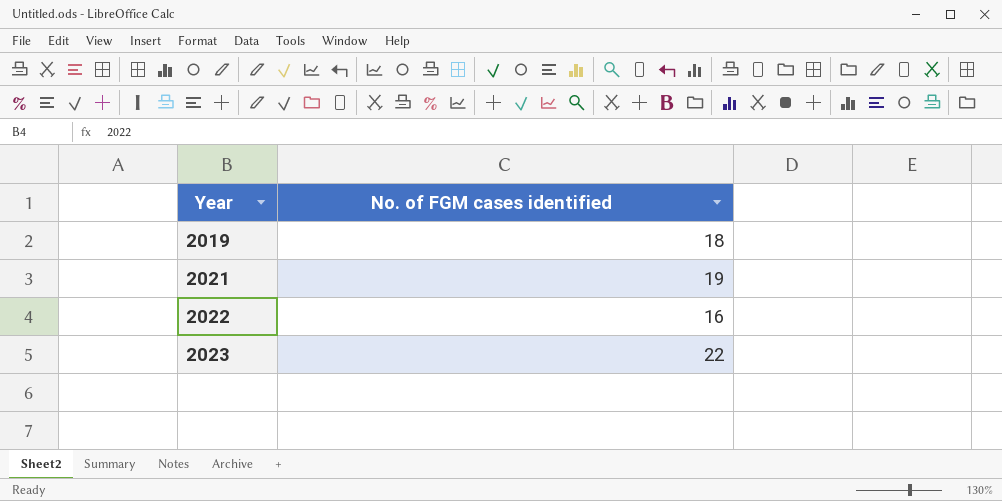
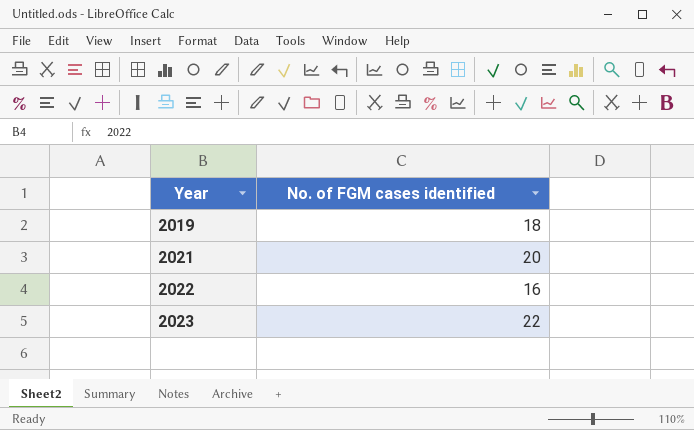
2021 | No. of FGM cases identified: 19 -> 20

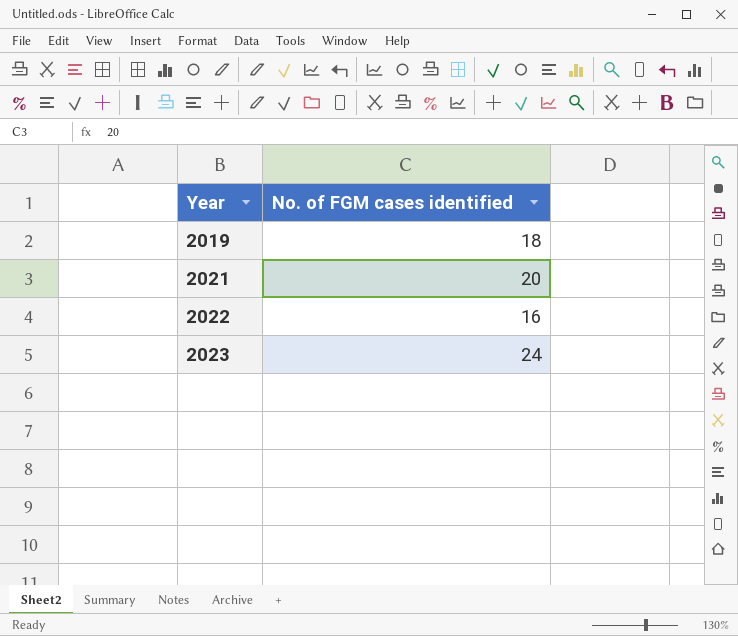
2023 | No. of FGM cases identified: 22 -> 24

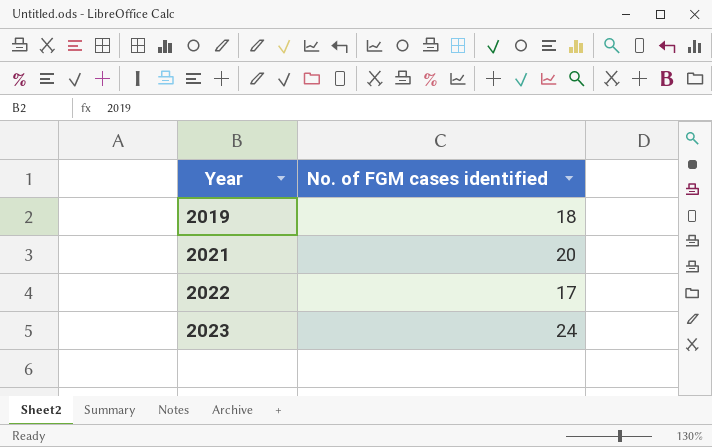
2022 | No. of FGM cases identified: 16 -> 17

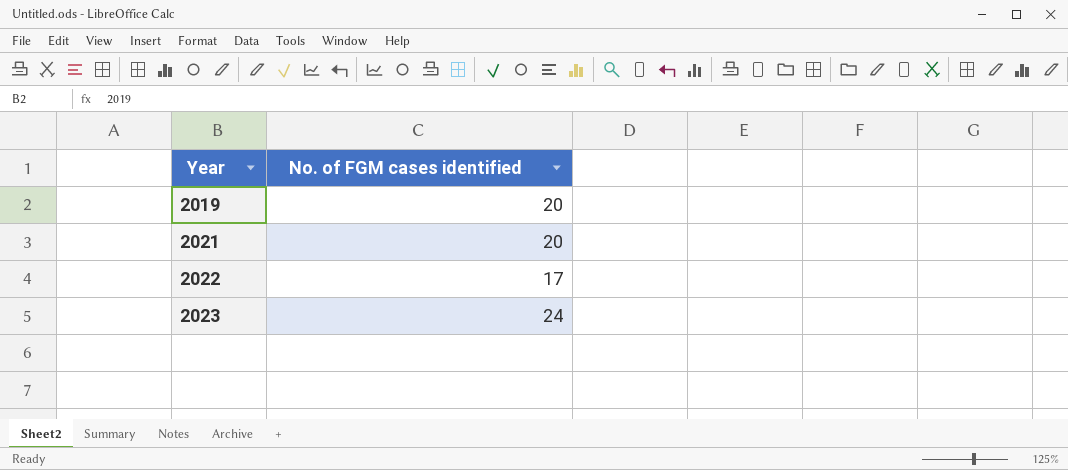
2019 | No. of FGM cases identified: 18 -> 20

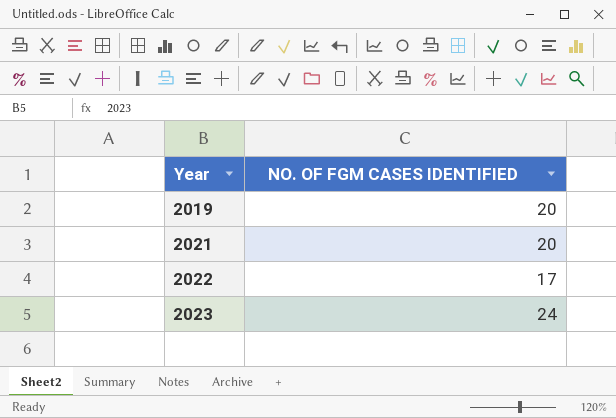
column name: No. of FGM cases identified -> NO. OF FGM CASES IDENTIFIED

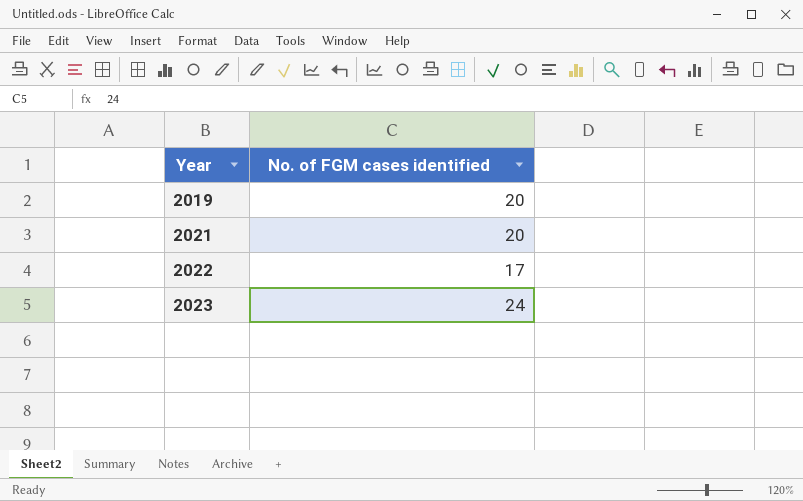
column name: NO. OF FGM CASES IDENTIFIED -> No. of FGM cases identified

